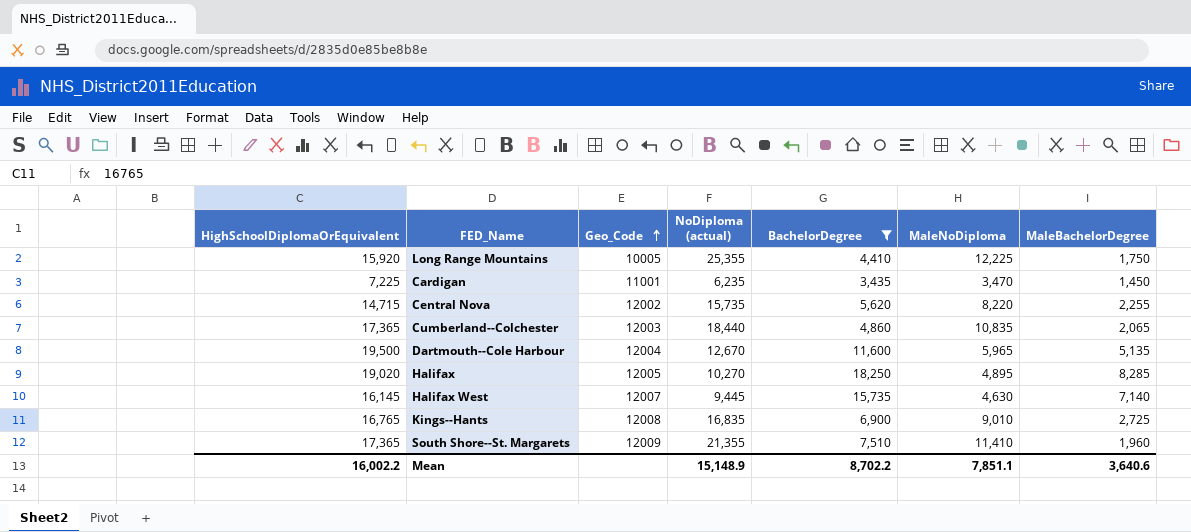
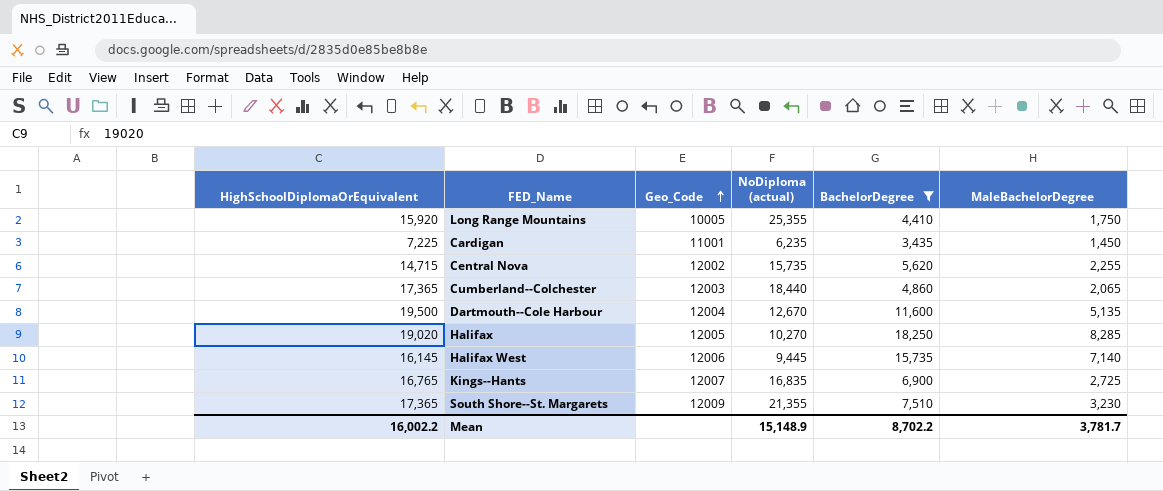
column MaleNoDiploma | position: 6 -> none
Halifax West | Geo_Code: 12007 -> 12006
Kings--Hants | Geo_Code: 12008 -> 12007
South Shore--St. Margarets | MaleBachelorDegree: 1,960 -> 3,230
Mean | MaleBachelorDegree: 3,640.6 -> 3,781.7

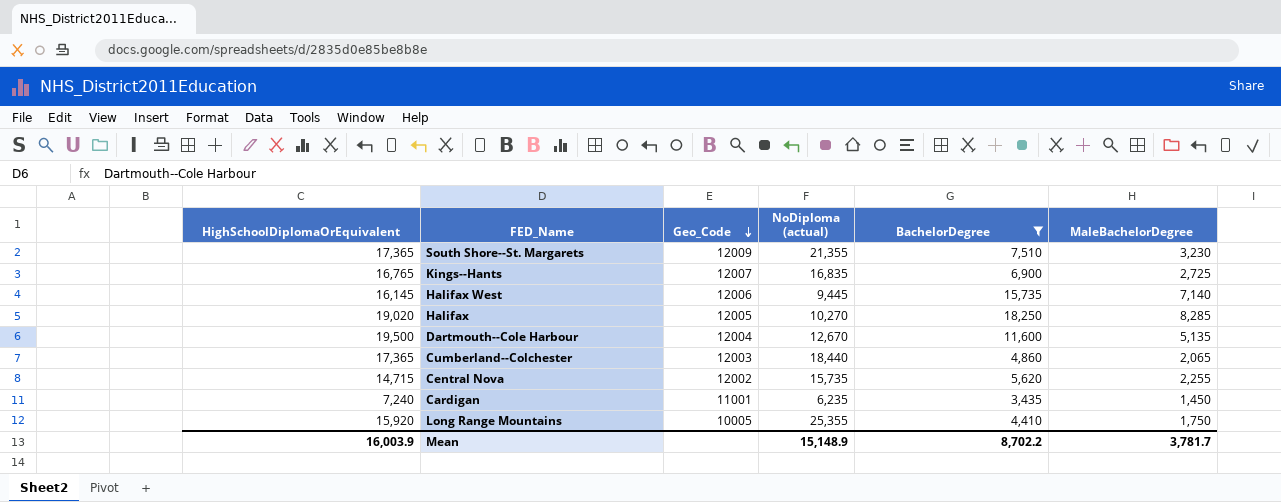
row order: Geo_Code ascending -> Geo_Code descending
Cardigan | HighSchoolDiplomaOrEquivalent: 7,225 -> 7,240
Mean | HighSchoolDiplomaOrEquivalent: 16,002.2 -> 16,003.9

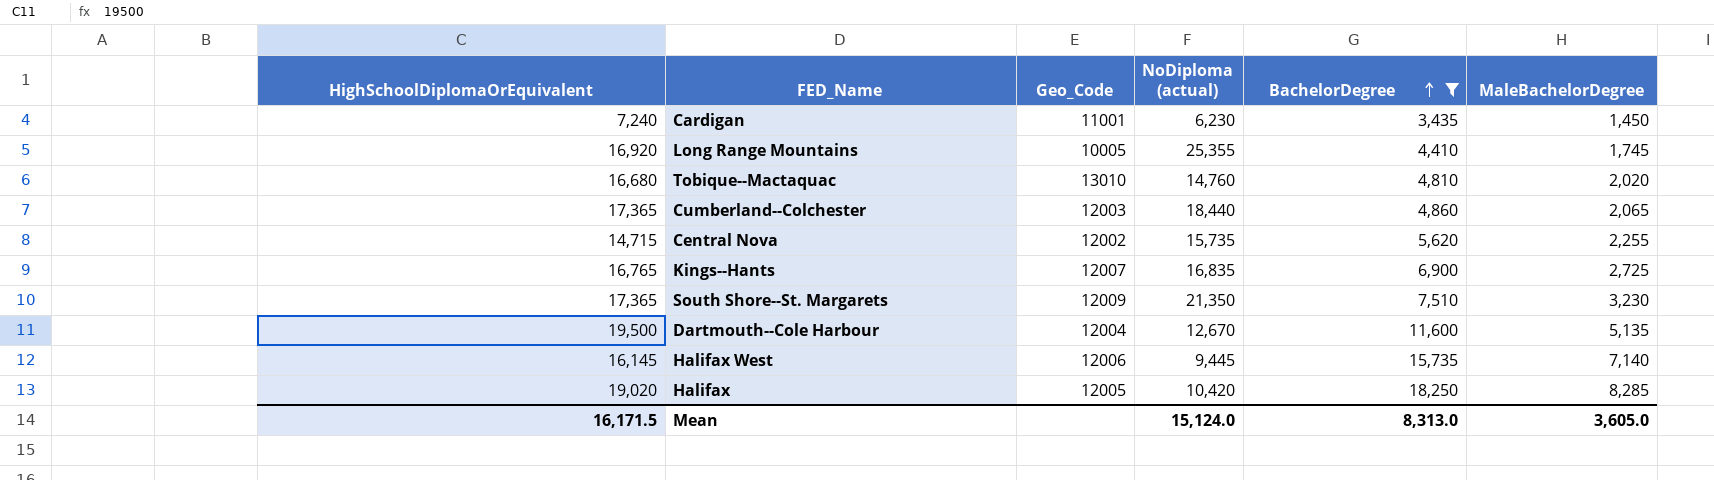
row order: Geo_Code descending -> BachelorDegree ascending
Cardigan | NoDiploma (actual): 6,235 -> 6,230
Long Range Mountains | HighSchoolDiplomaOrEquivalent: 15,920 -> 16,920
Long Range Mountains | MaleBachelorDegree: 1,750 -> 1,745
row Tobique--Mactaquac: none -> 16,680 | 13010 | 14,760 | 4,810 | 2,020
South Shore--St. Margarets | NoDiploma (actual): 21,355 -> 21,350
Halifax | NoDiploma (actual): 10,270 -> 10,420
Mean | HighSchoolDiplomaOrEquivalent: 16,003.9 -> 16,171.5
Mean | NoDiploma (actual): 15,148.9 -> 15,124.0
Mean | BachelorDegree: 8,702.2 -> 8,313.0
Mean | MaleBachelorDegree: 3,781.7 -> 3,605.0

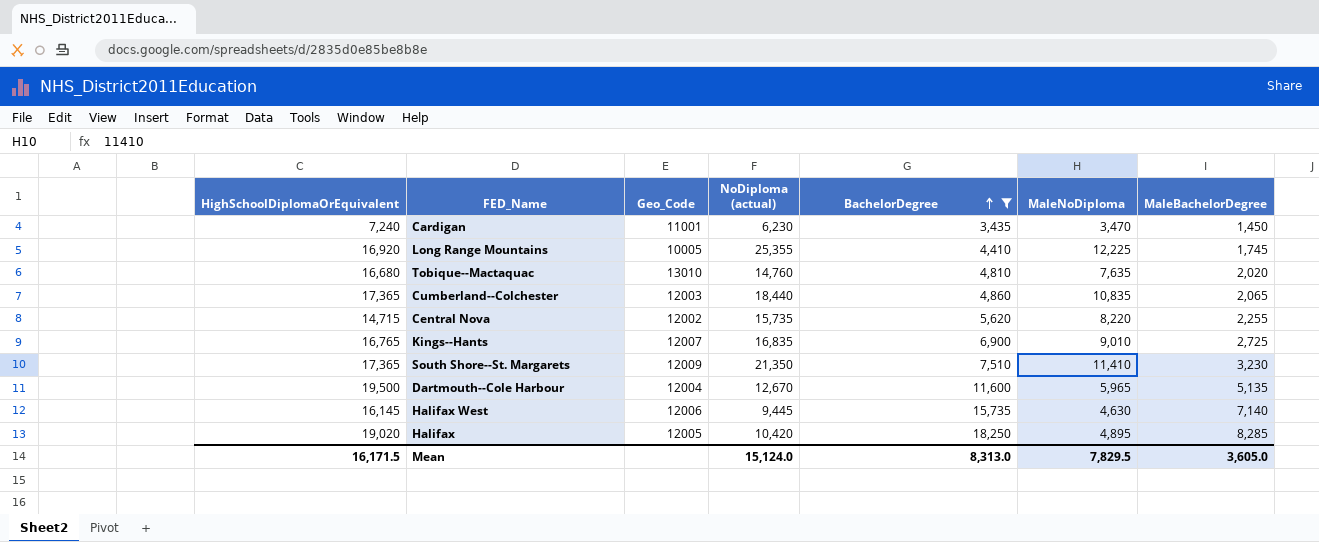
column MaleNoDiploma | position: none -> 6

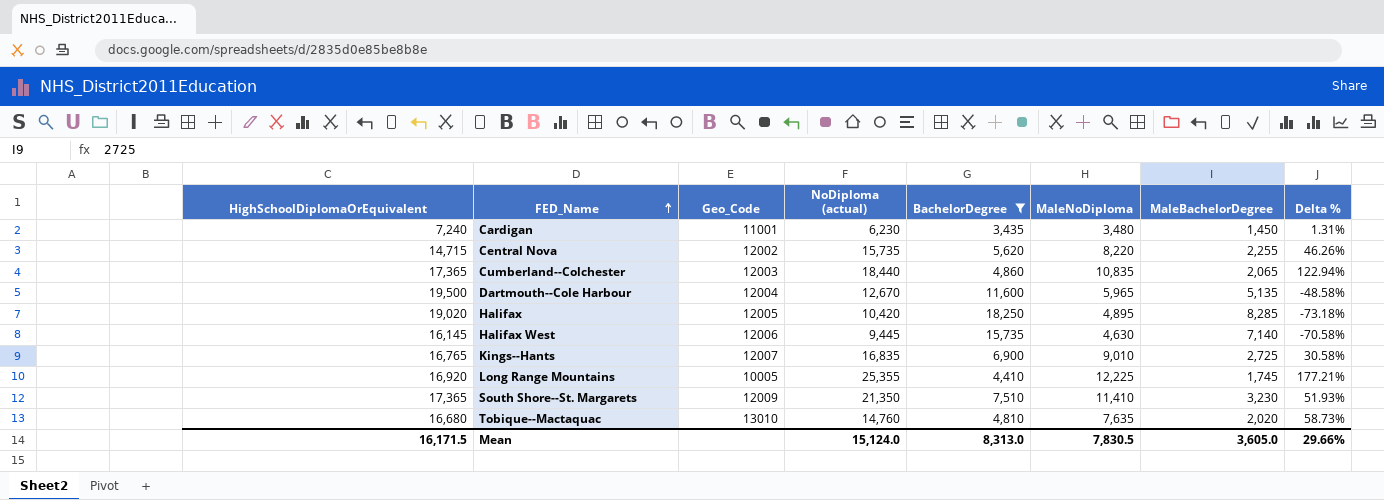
row order: BachelorDegree ascending -> FED_Name ascending
column Delta % | formula: none -> ([MaleNoDiploma] - [BachelorDegree]) / [BachelorDegree]
Cardigan | MaleNoDiploma: 3,470 -> 3,480
Mean | MaleNoDiploma: 7,829.5 -> 7,830.5

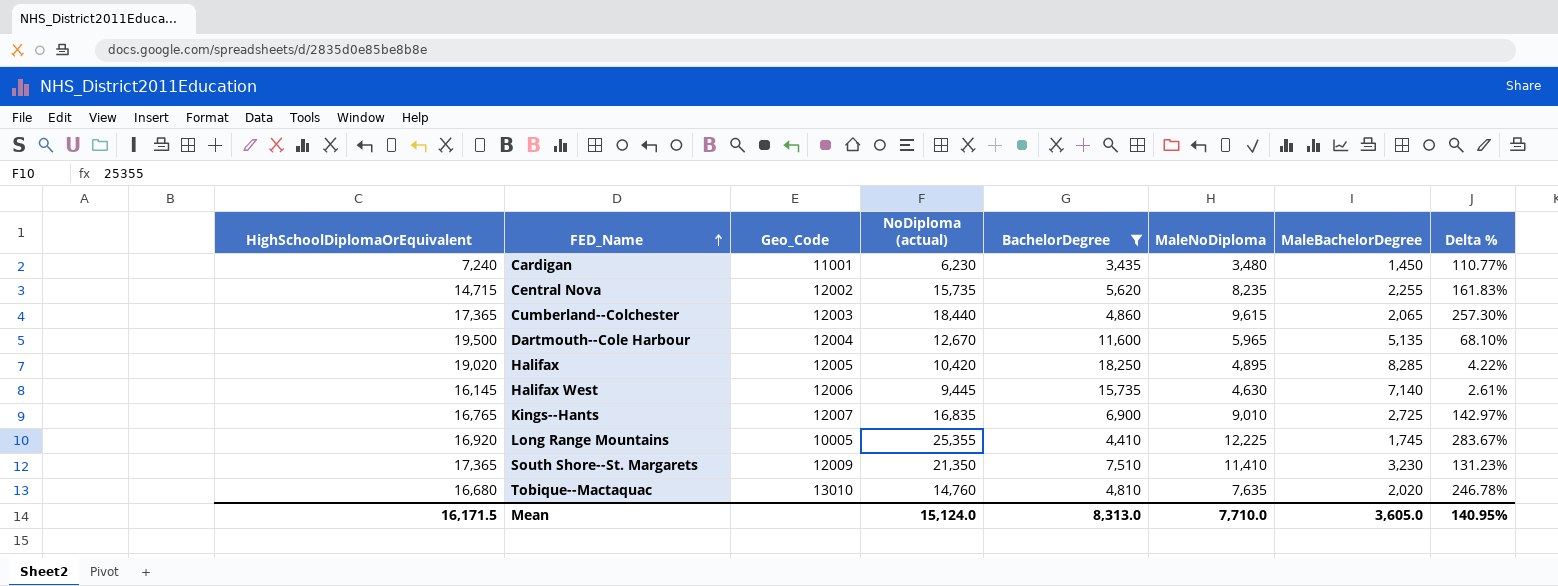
column Delta % | formula: ([MaleNoDiploma] - [BachelorDegree]) / [BachelorDegree] -> ([HighSchoolDiplomaOrEquivalent] - [BachelorDegree]) / [BachelorDegree]
Central Nova | MaleNoDiploma: 8,220 -> 8,235
Cumberland--Colchester | MaleNoDiploma: 10,835 -> 9,615
Mean | MaleNoDiploma: 7,830.5 -> 7,710.0
Mean | Delta %: 29.66% -> 140.95%

